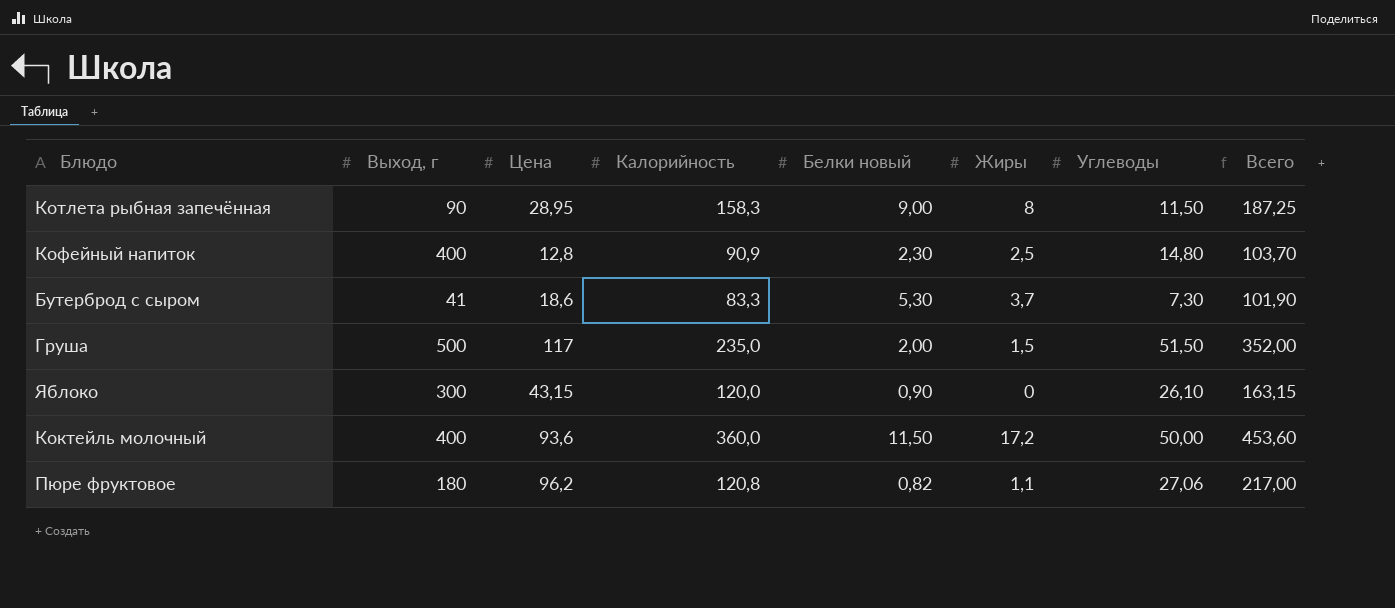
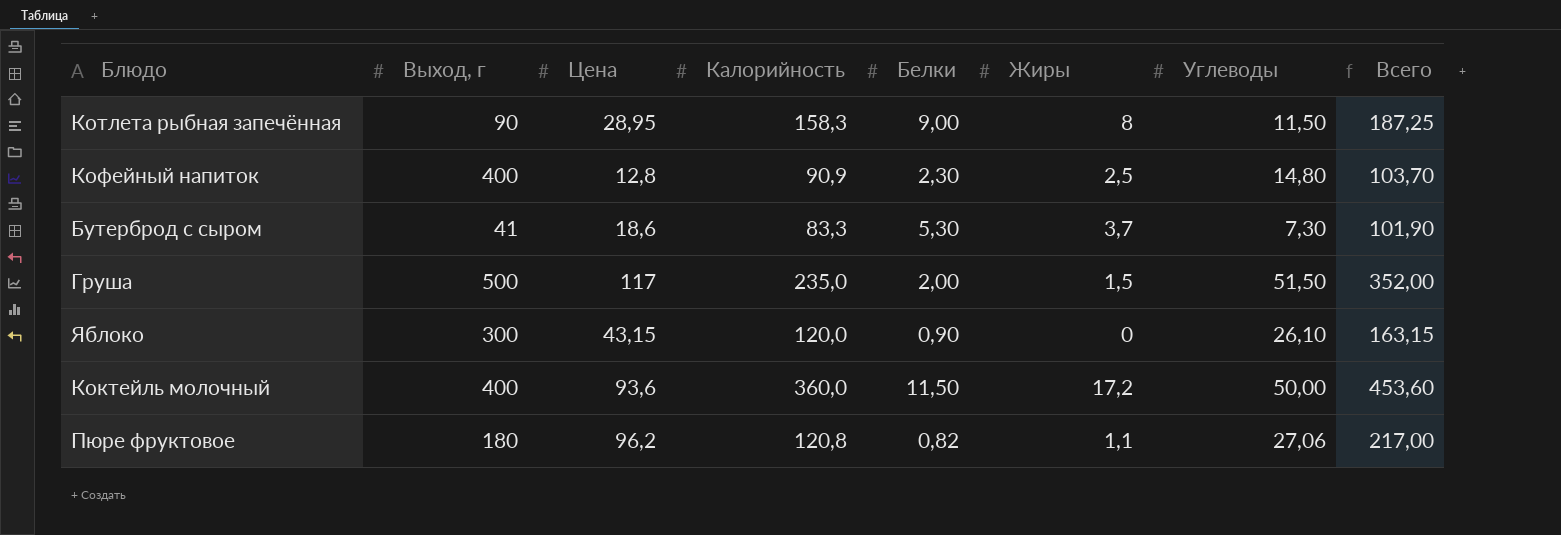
column name: Белки новый -> Белки

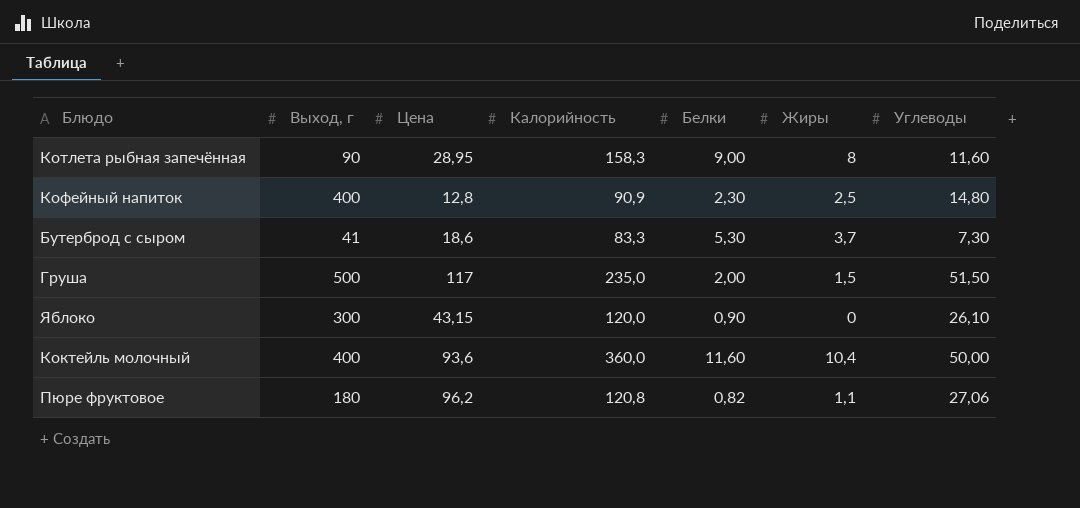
column Всего | formula: [Цена] + [Калорийность] -> none
Котлета рыбная запечённая | Углеводы: 11,50 -> 11,60
Коктейль молочный | Белки: 11,50 -> 11,60
Коктейль молочный | Жиры: 17,2 -> 10,4

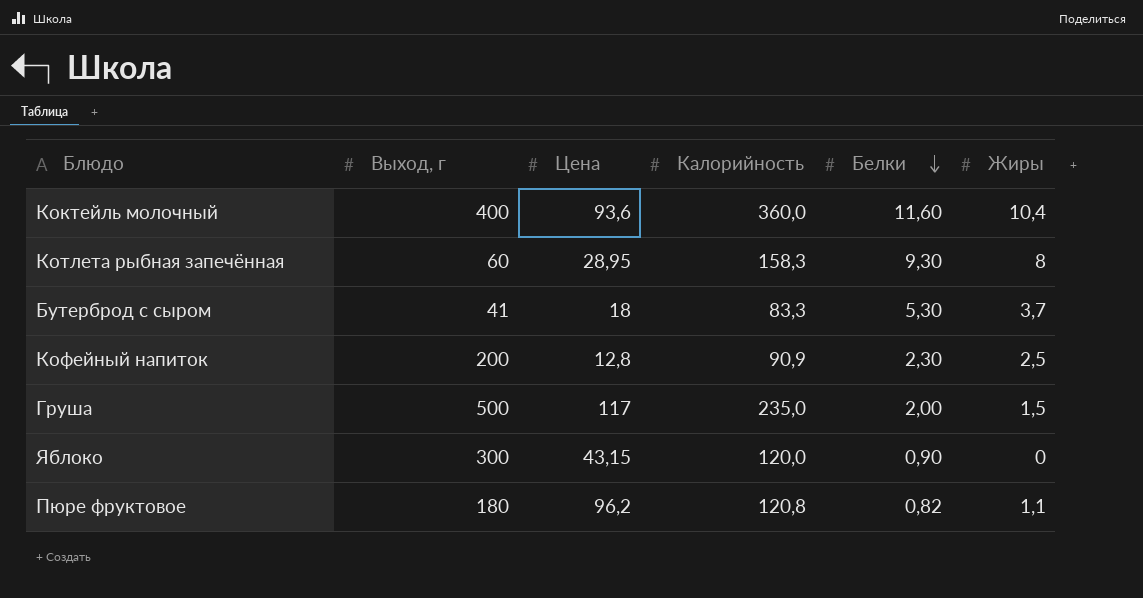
row order: none -> Белки descending
column Углеводы | position: 7 -> none
Котлета рыбная запечённая | Выход, г: 90 -> 60
Котлета рыбная запечённая | Белки: 9,00 -> 9,30
Бутерброд с сыром | Цена: 18,6 -> 18
Кофейный напиток | Выход, г: 400 -> 200

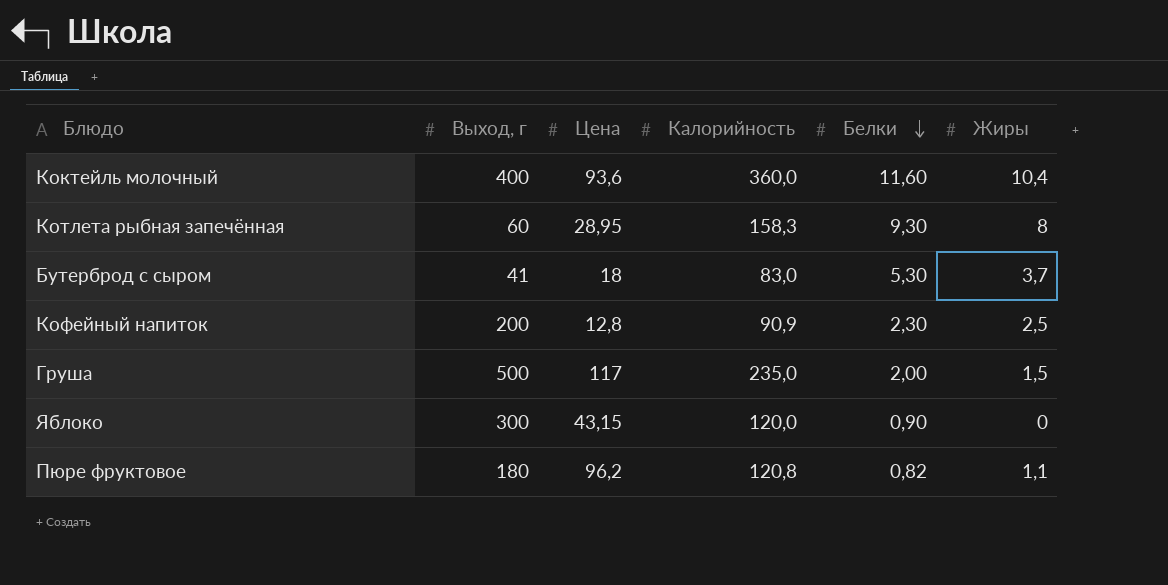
Бутерброд с сыром | Калорийность: 83,3 -> 83,0

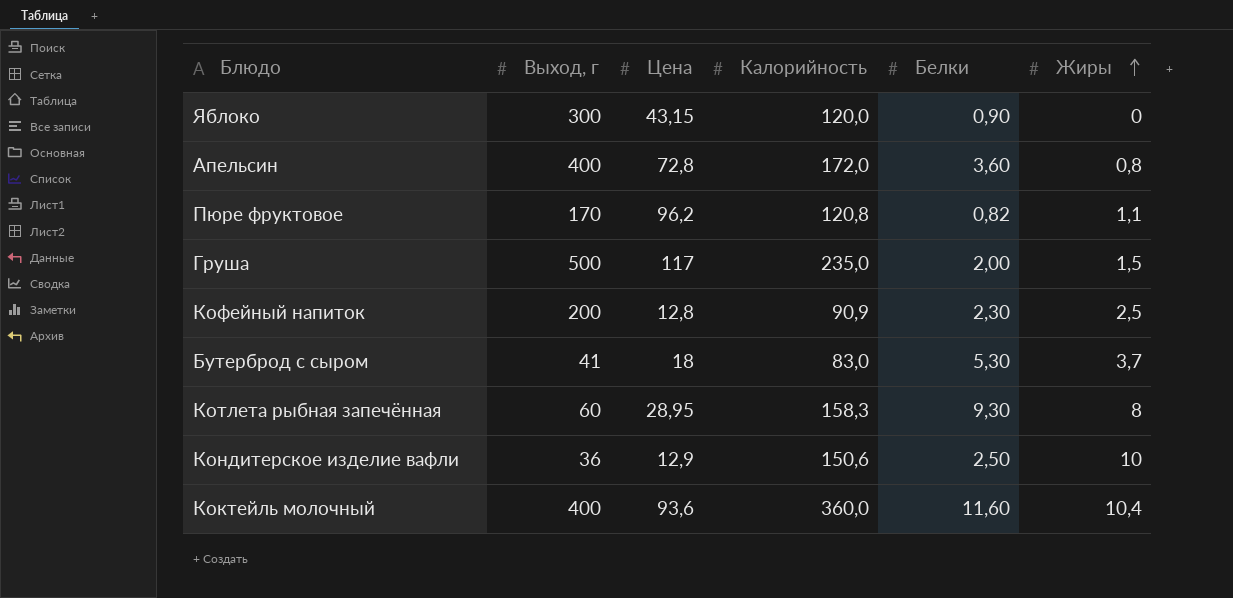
row order: Белки descending -> Жиры ascending
row Апельсин: none -> 400 | 72,8 | 172,0 | 3,60 | 0,8
Пюре фруктовое | Выход, г: 180 -> 170
row Кондитерское изделие вафли: none -> 36 | 12,9 | 150,6 | 2,50 | 10

